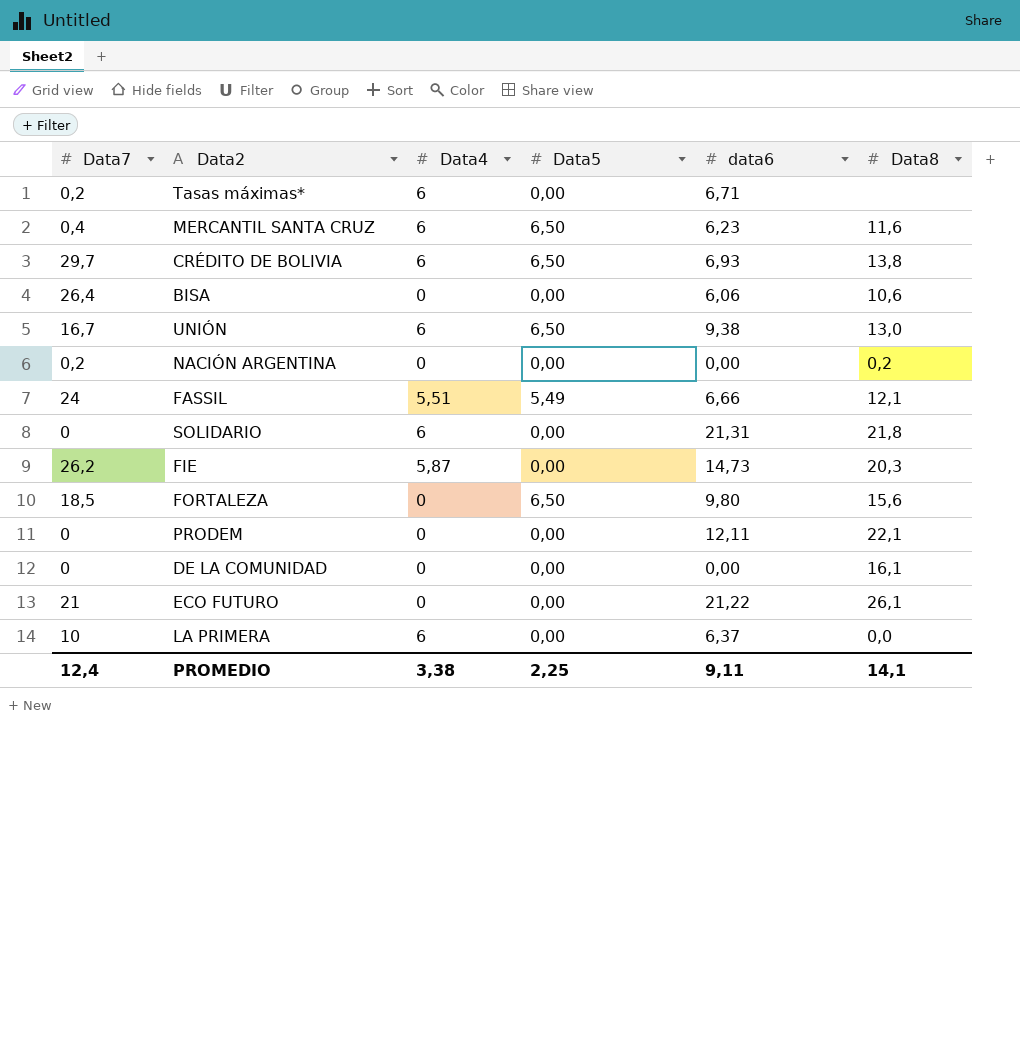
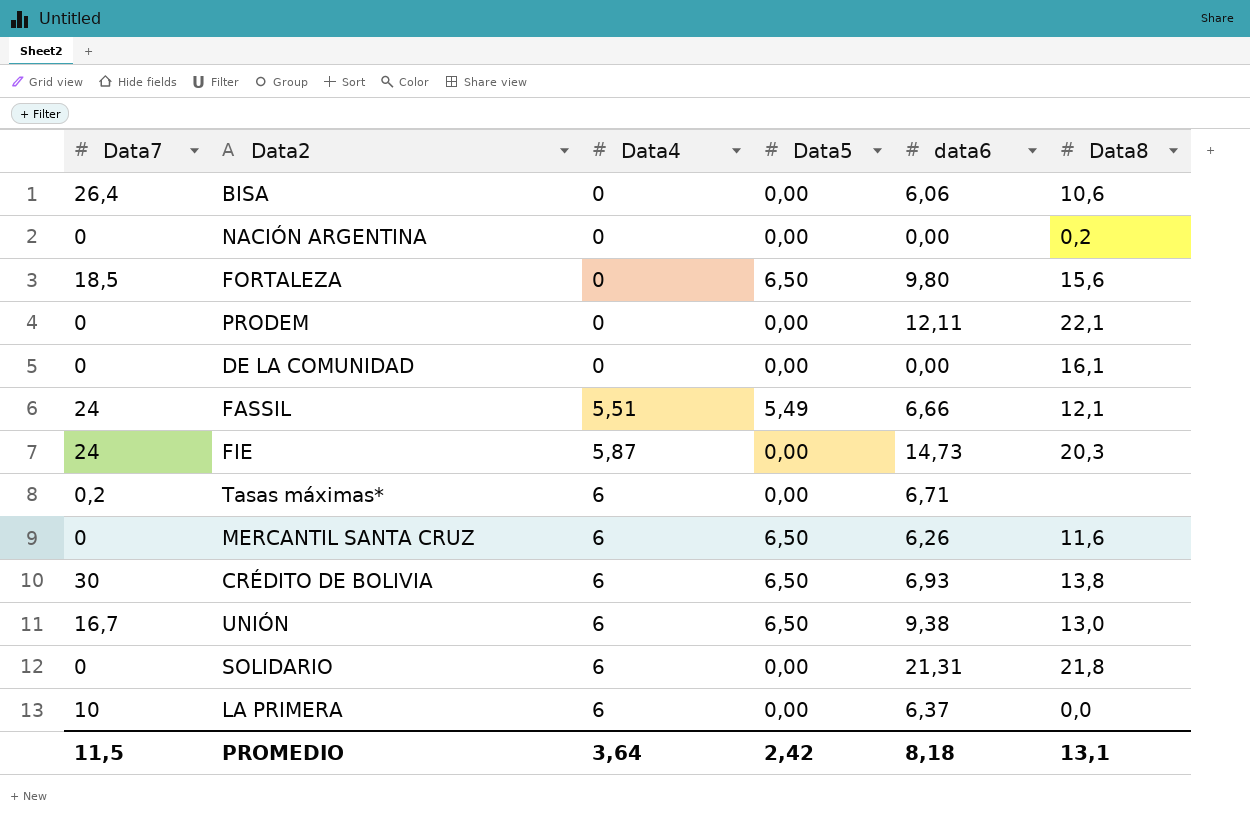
row order: none -> Data4 ascending
row ECO FUTURO: 21 | 0 | 0,00 | 21,22 | 26,1 -> none
NACIÓN ARGENTINA | Data7: 0,2 -> 0
FIE | Data7: 26,2 -> 24
MERCANTIL SANTA CRUZ | Data7: 0,4 -> 0
MERCANTIL SANTA CRUZ | data6: 6,23 -> 6,26
CRÉDITO DE BOLIVIA | Data7: 29,7 -> 30
PROMEDIO | Data7: 12,4 -> 11,5
PROMEDIO | Data4: 3,38 -> 3,64
PROMEDIO | Data5: 2,25 -> 2,42
PROMEDIO | data6: 9,11 -> 8,18
PROMEDIO | Data8: 14,1 -> 13,1

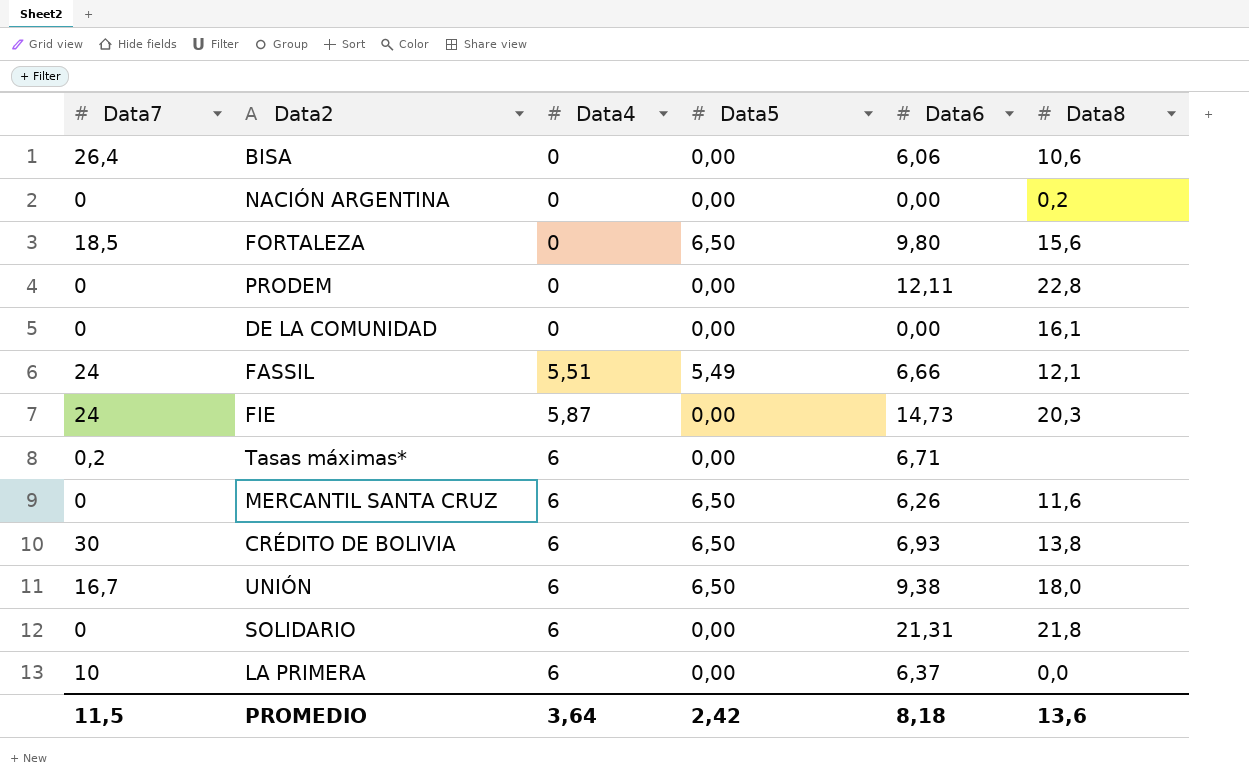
column name: data6 -> Data6
PRODEM | Data8: 22,1 -> 22,8
UNIÓN | Data8: 13,0 -> 18,0
PROMEDIO | Data8: 13,1 -> 13,6

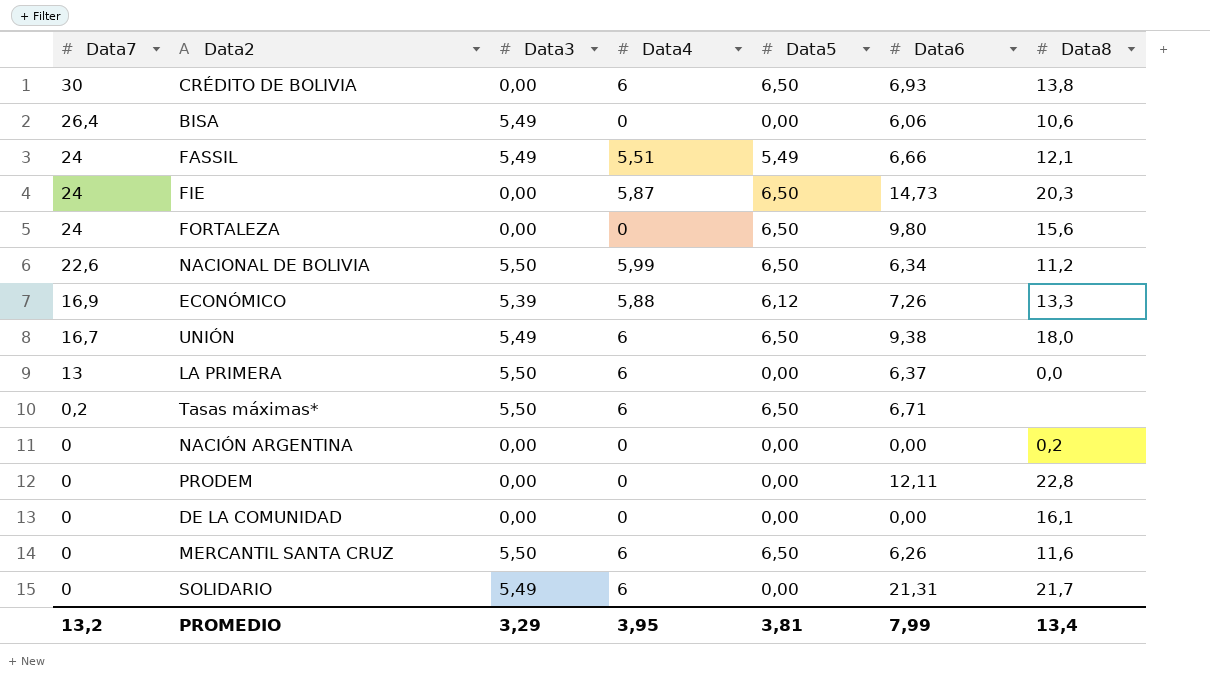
row order: Data4 ascending -> Data7 descending
column Data3 | position: none -> 3
FIE | Data5: 0,00 -> 6,50
FORTALEZA | Data7: 18,5 -> 24
row NACIONAL DE BOLIVIA: none -> 22,6 | 5,50 | 5,99 | 6,50 | 6,34 | 11,2
row ECONÓMICO: none -> 16,9 | 5,39 | 5,88 | 6,12 | 7,26 | 13,3
LA PRIMERA | Data7: 10 -> 13
Tasas máximas* | Data5: 0,00 -> 6,50
SOLIDARIO | Data8: 21,8 -> 21,7
PROMEDIO | Data7: 11,5 -> 13,2
PROMEDIO | Data4: 3,64 -> 3,95
PROMEDIO | Data5: 2,42 -> 3,81
PROMEDIO | Data6: 8,18 -> 7,99
PROMEDIO | Data8: 13,6 -> 13,4

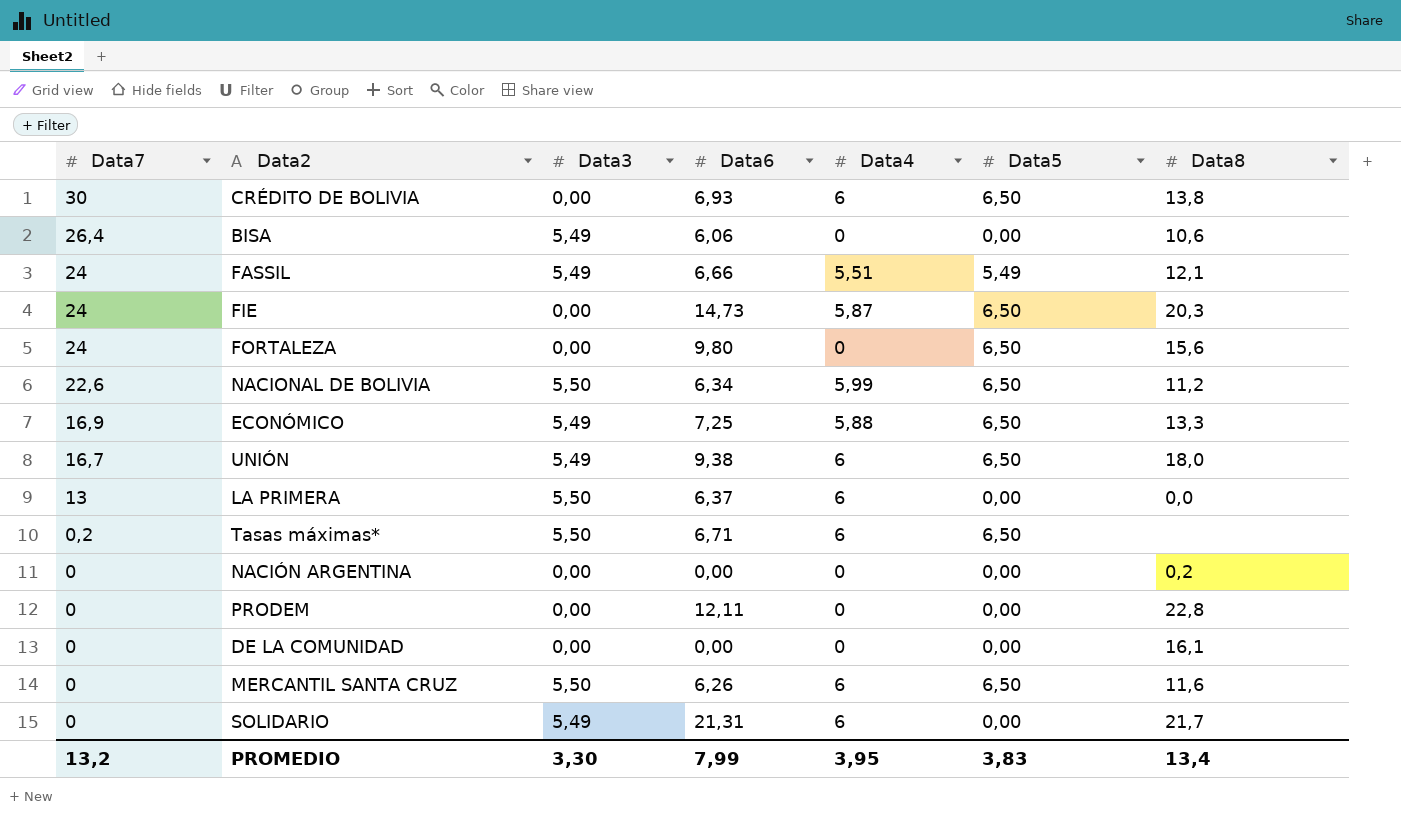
column Data6 | position: 6 -> 4
ECONÓMICO | Data3: 5,39 -> 5,49
ECONÓMICO | Data6: 7,26 -> 7,25
ECONÓMICO | Data5: 6,12 -> 6,50
PROMEDIO | Data3: 3,29 -> 3,30
PROMEDIO | Data5: 3,81 -> 3,83

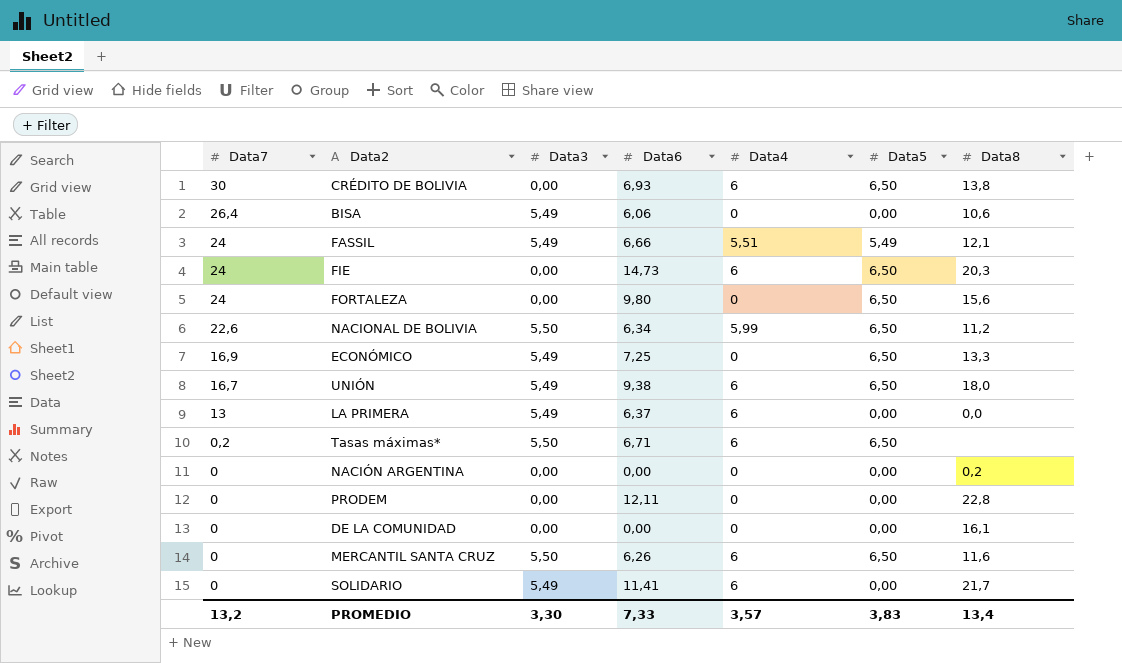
FIE | Data4: 5,87 -> 6
ECONÓMICO | Data4: 5,88 -> 0
LA PRIMERA | Data3: 5,50 -> 5,49
SOLIDARIO | Data6: 21,31 -> 11,41
PROMEDIO | Data6: 7,99 -> 7,33
PROMEDIO | Data4: 3,95 -> 3,57

